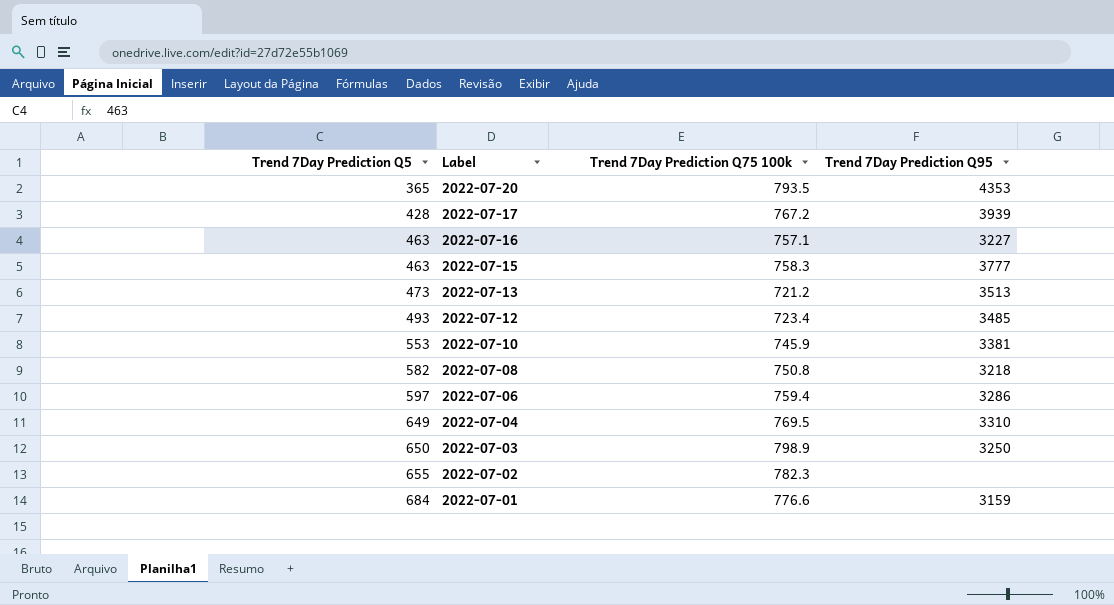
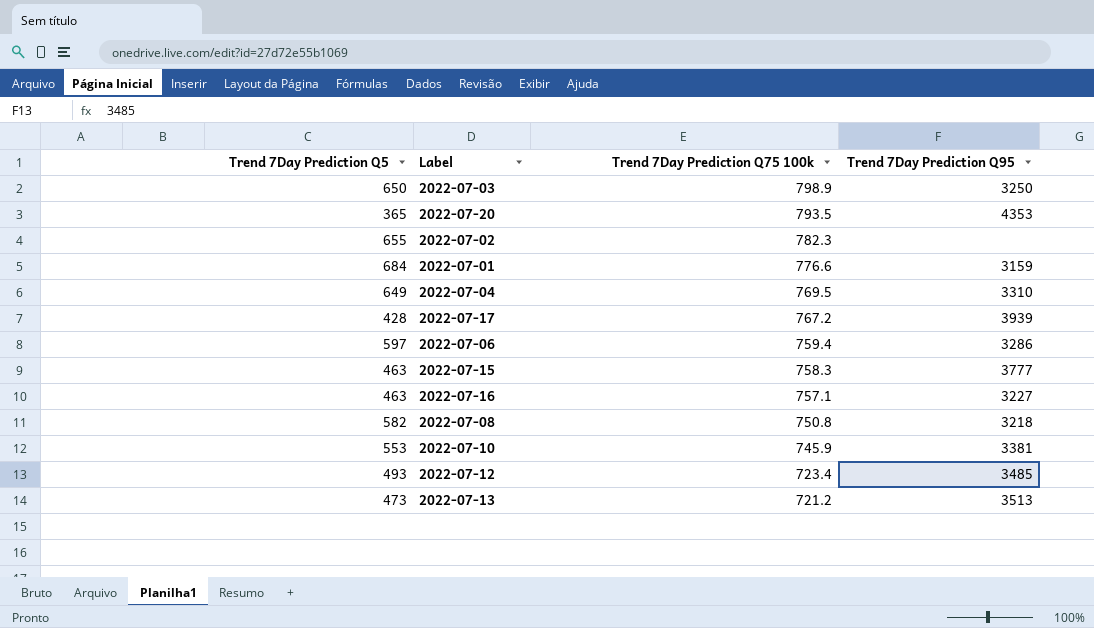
row order: Trend 7Day Prediction Q5 ascending -> Trend 7Day Prediction Q75 100k descending

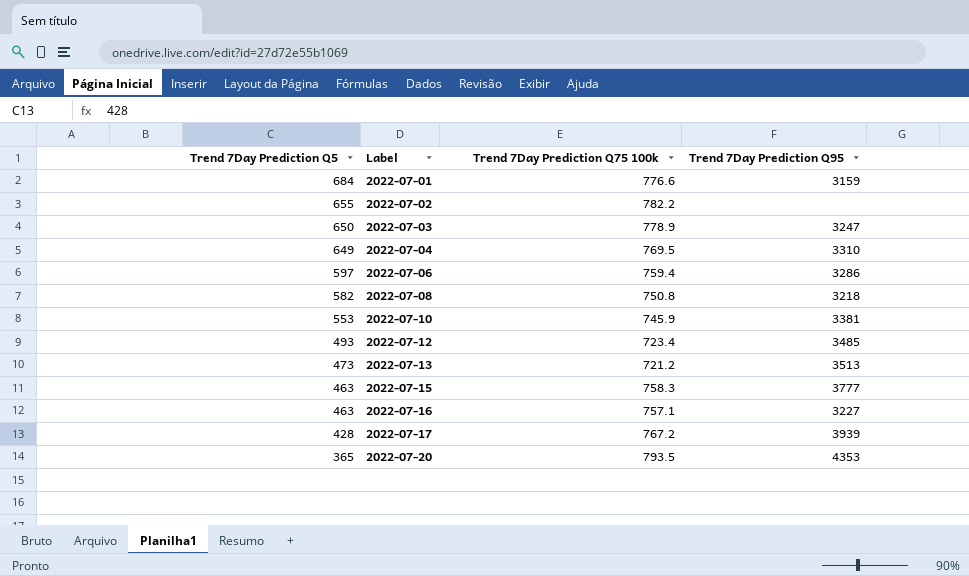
row order: Trend 7Day Prediction Q75 100k descending -> Trend 7Day Prediction Q5 descending
2022-07-02 | Trend 7Day Prediction Q75 100k: 782.3 -> 782.2
2022-07-03 | Trend 7Day Prediction Q75 100k: 798.9 -> 778.9
2022-07-03 | Trend 7Day Prediction Q95: 3250 -> 3247

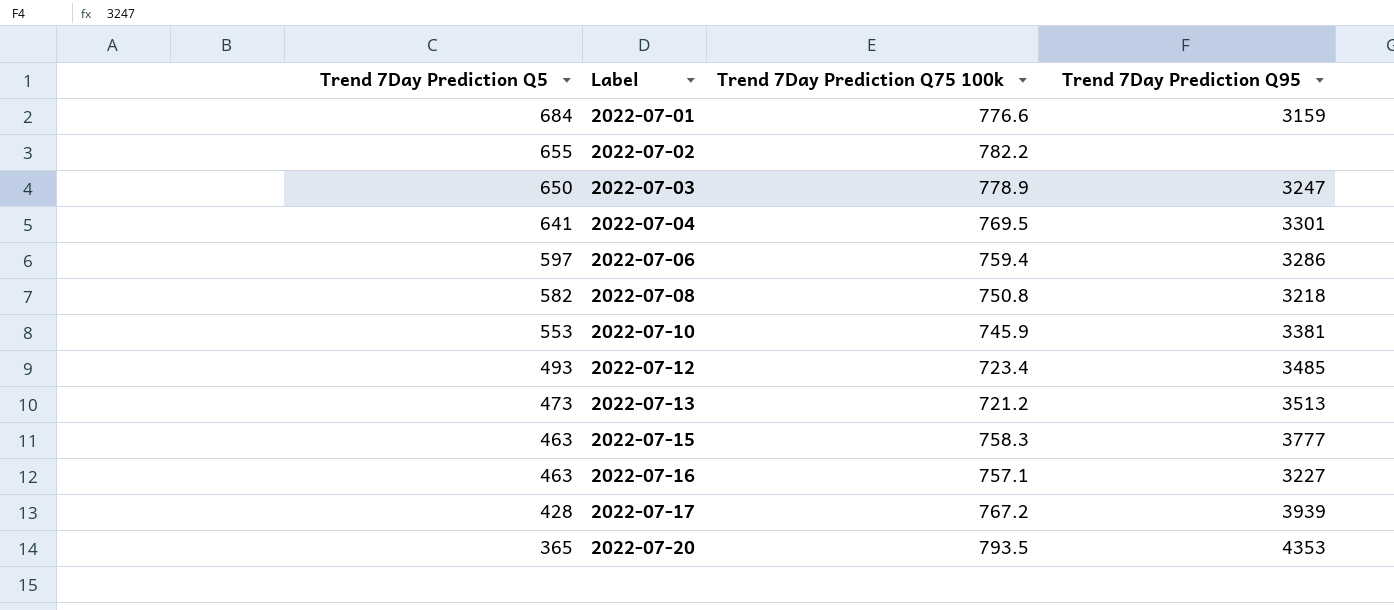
2022-07-04 | Trend 7Day Prediction Q5: 649 -> 641
2022-07-04 | Trend 7Day Prediction Q95: 3310 -> 3301

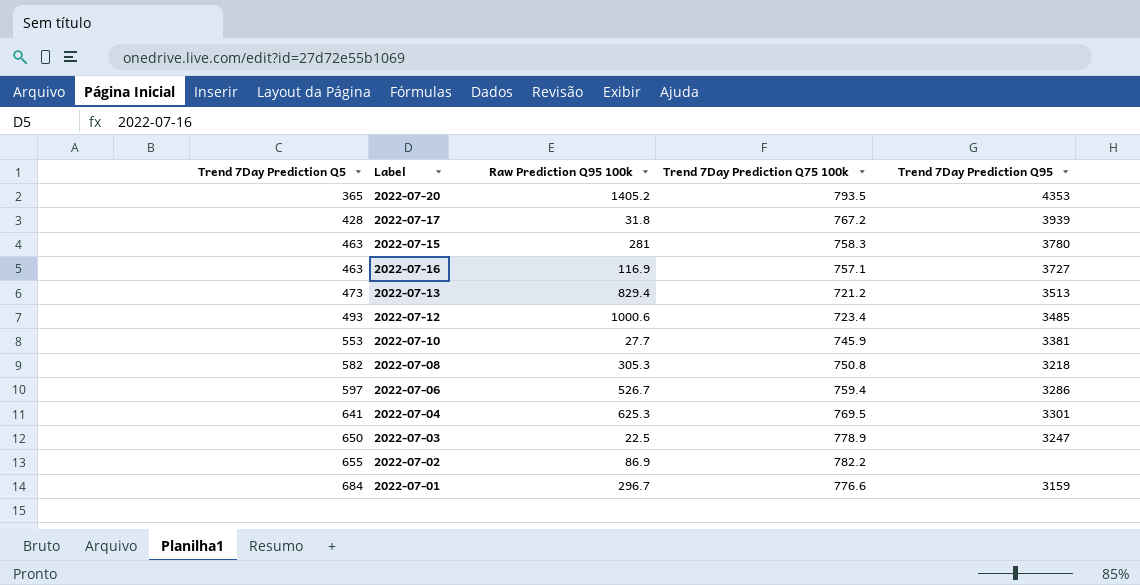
row order: Trend 7Day Prediction Q5 descending -> Trend 7Day Prediction Q5 ascending
column Raw Prediction Q95 100k | position: none -> 3
2022-07-15 | Trend 7Day Prediction Q95: 3777 -> 3780
2022-07-16 | Trend 7Day Prediction Q95: 3227 -> 3727

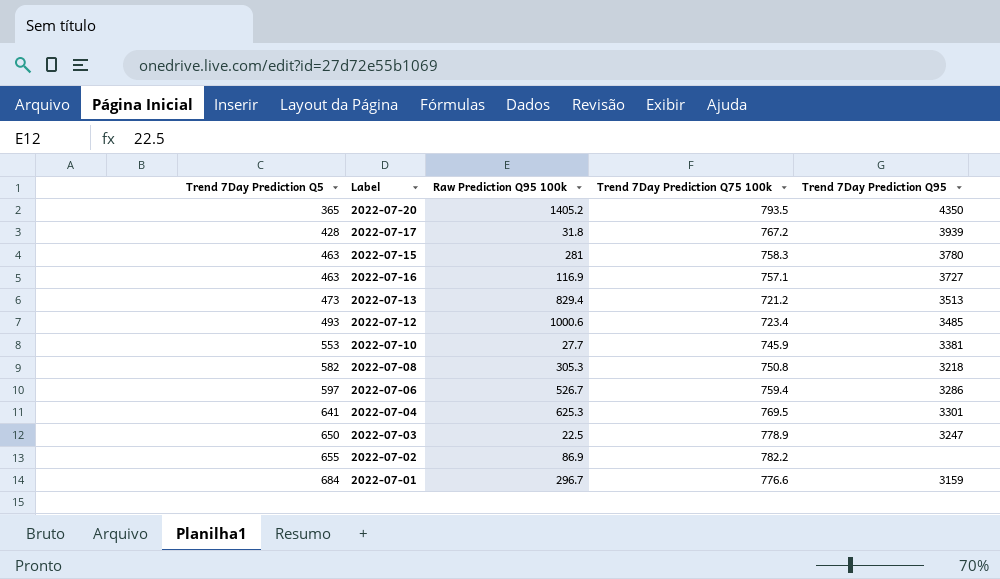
2022-07-20 | Trend 7Day Prediction Q95: 4353 -> 4350

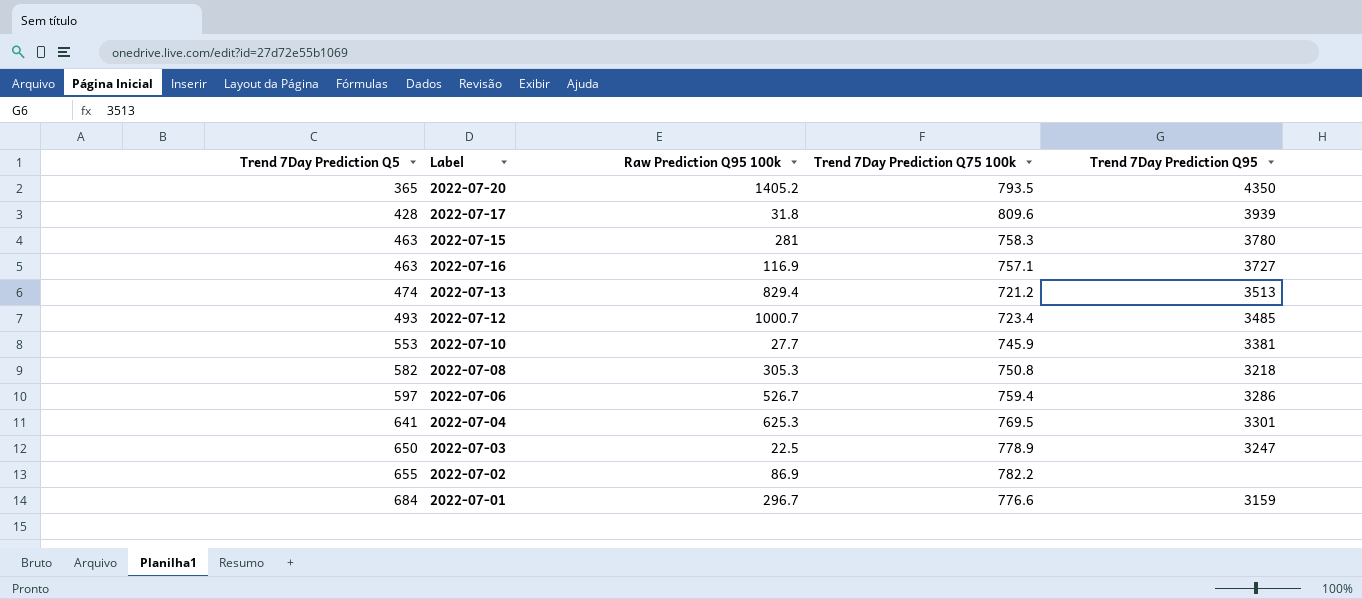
2022-07-17 | Trend 7Day Prediction Q75 100k: 767.2 -> 809.6
2022-07-13 | Trend 7Day Prediction Q5: 473 -> 474
2022-07-12 | Raw Prediction Q95 100k: 1000.6 -> 1000.7

